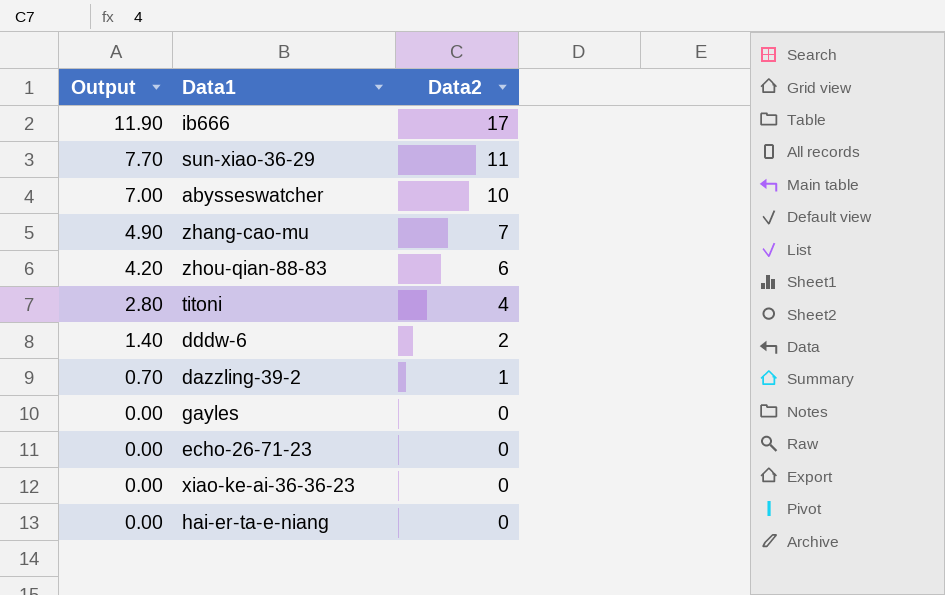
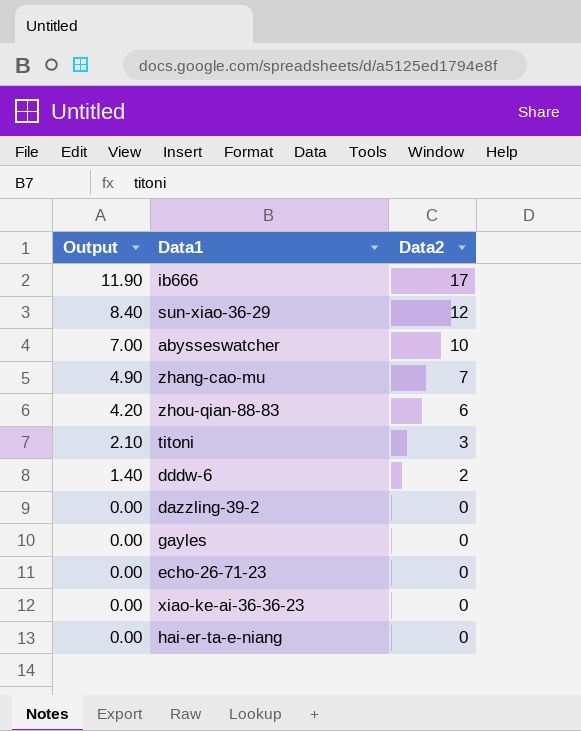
sun-xiao-36-29 | Output: 7.70 -> 8.40
sun-xiao-36-29 | Data2: 11 -> 12
titoni | Output: 2.80 -> 2.10
titoni | Data2: 4 -> 3
dazzling-39-2 | Output: 0.70 -> 0.00
dazzling-39-2 | Data2: 1 -> 0

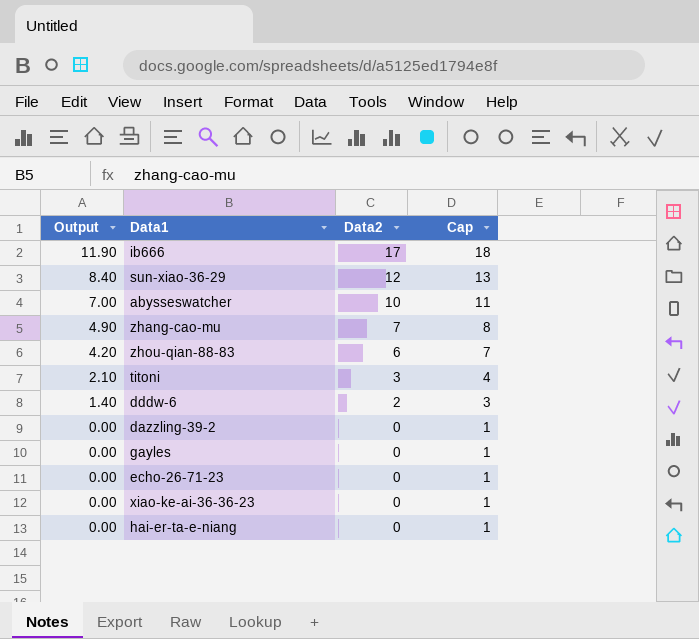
column Cap | formula: none -> [Data2] + 1

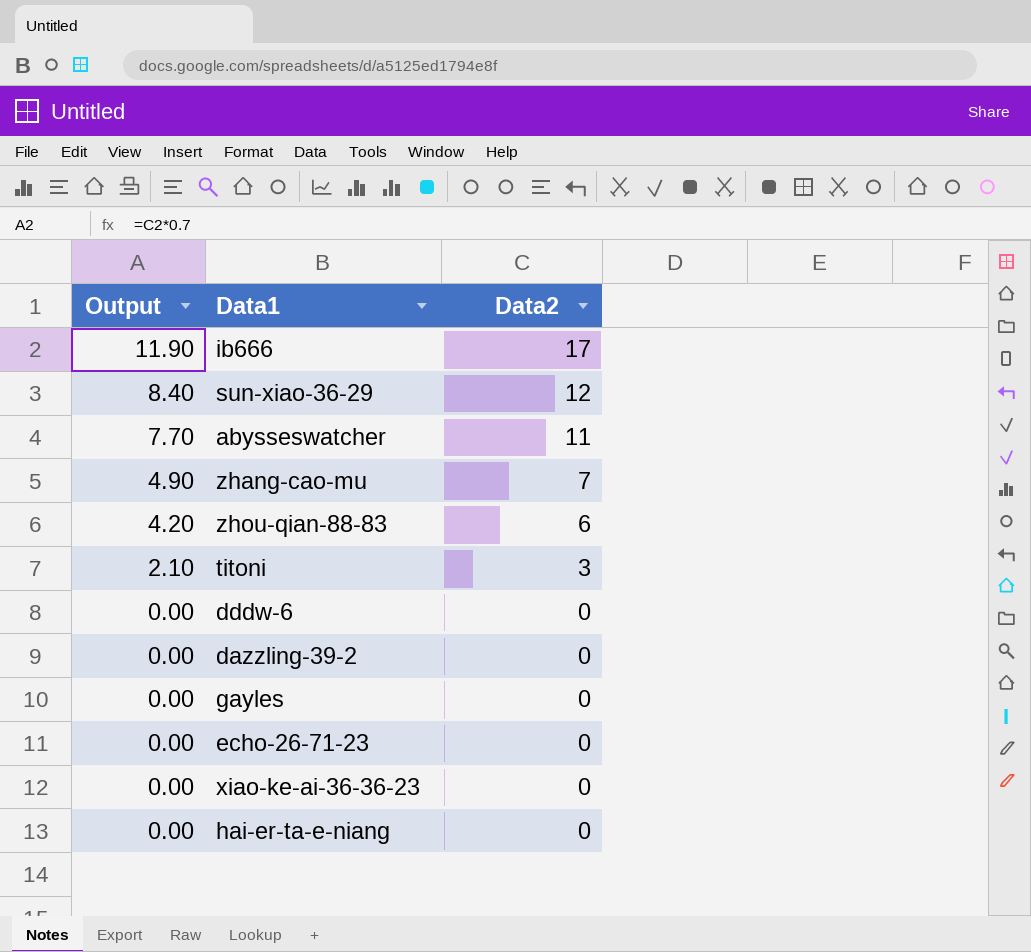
column Cap | formula: [Data2] + 1 -> none
abysseswatcher | Output: 7.00 -> 7.70
abysseswatcher | Data2: 10 -> 11
dddw-6 | Output: 1.40 -> 0.00
dddw-6 | Data2: 2 -> 0

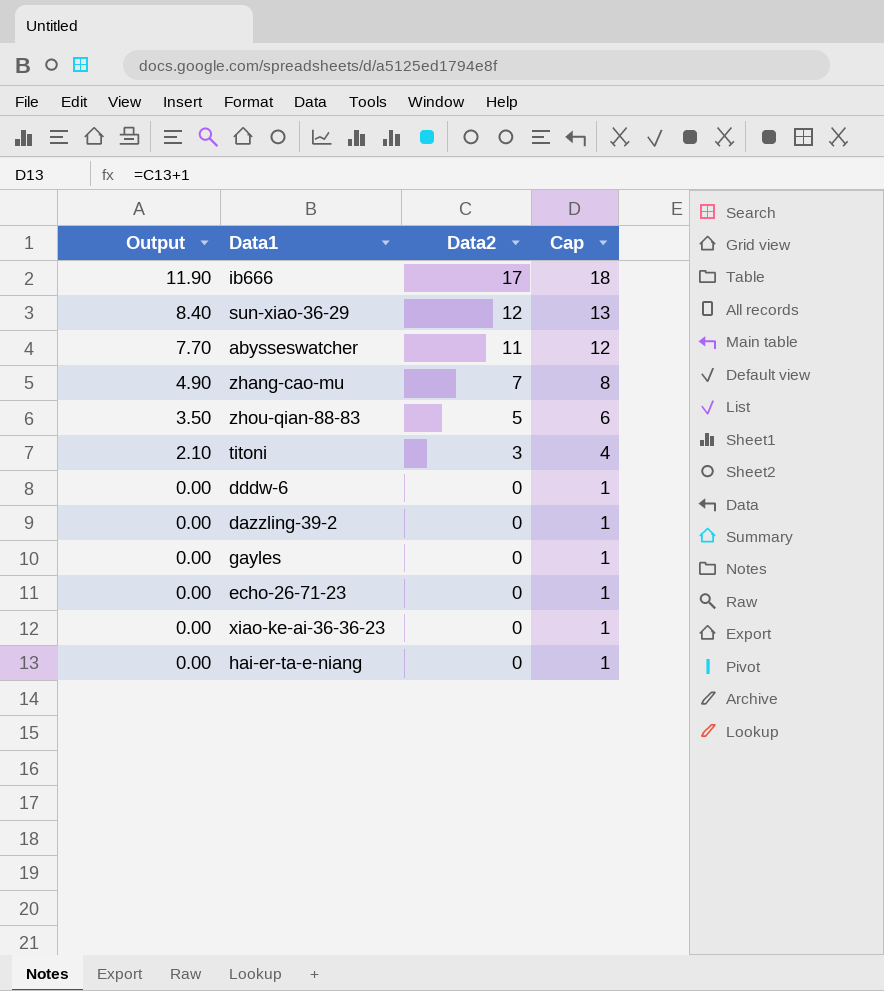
column Cap | formula: none -> [Data2] + 1
zhou-qian-88-83 | Output: 4.20 -> 3.50
zhou-qian-88-83 | Data2: 6 -> 5

